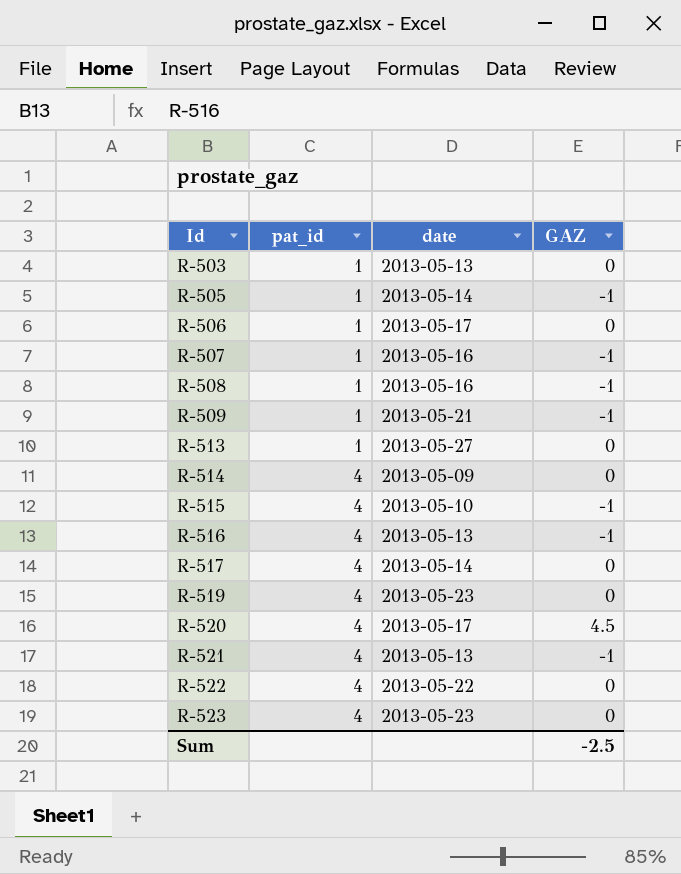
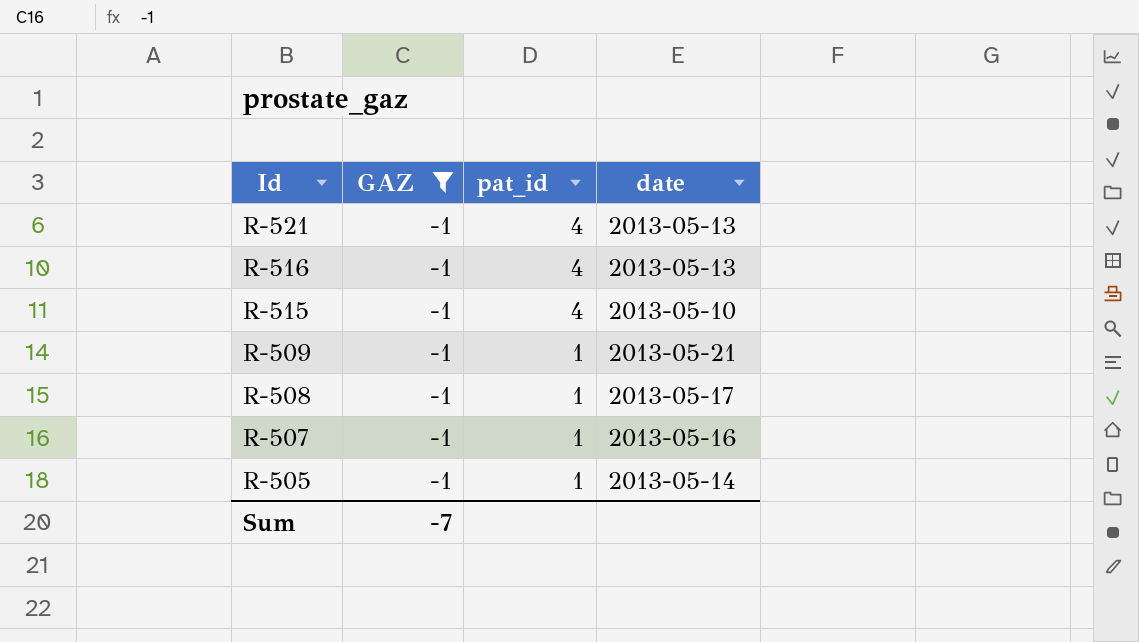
filter: none -> GAZ = -1
row order: Id ascending -> Id descending
column GAZ | position: 4 -> 2
R-508 | date: 2013-05-16 -> 2013-05-17
Sum | GAZ: -2.5 -> -7

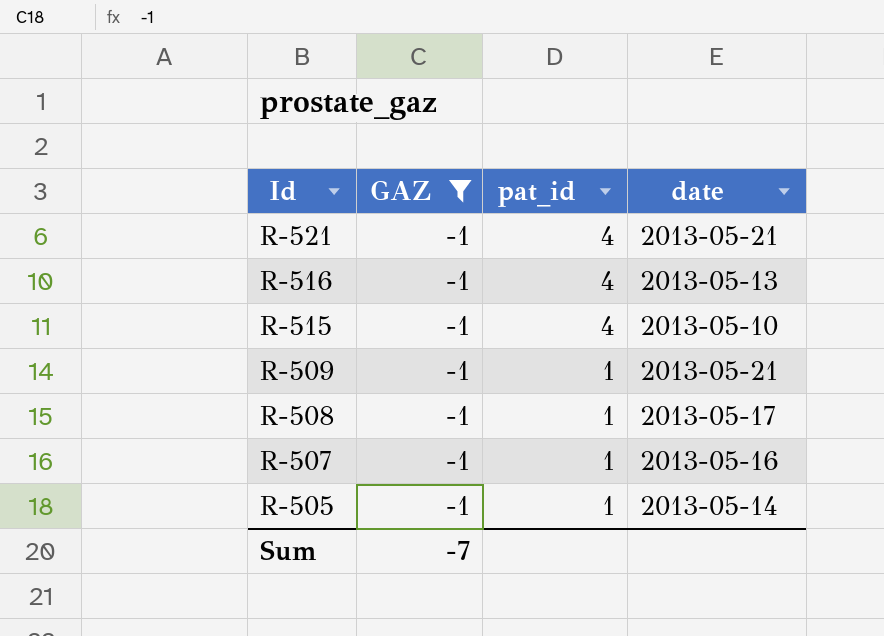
R-521 | date: 2013-05-13 -> 2013-05-21

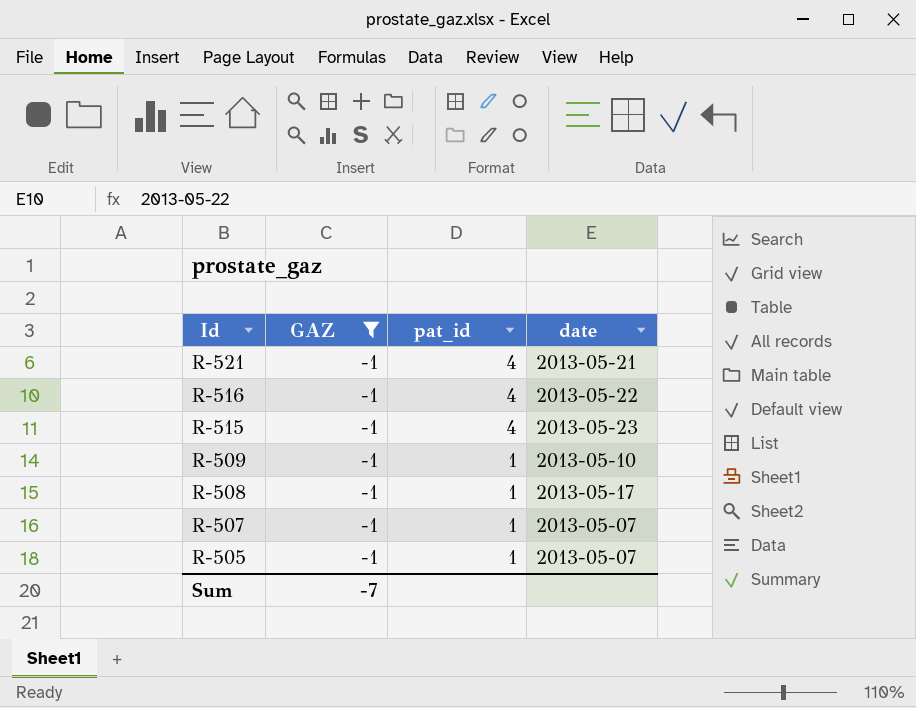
R-516 | date: 2013-05-13 -> 2013-05-22
R-515 | date: 2013-05-10 -> 2013-05-23
R-509 | date: 2013-05-21 -> 2013-05-10
R-507 | date: 2013-05-16 -> 2013-05-07
R-505 | date: 2013-05-14 -> 2013-05-07

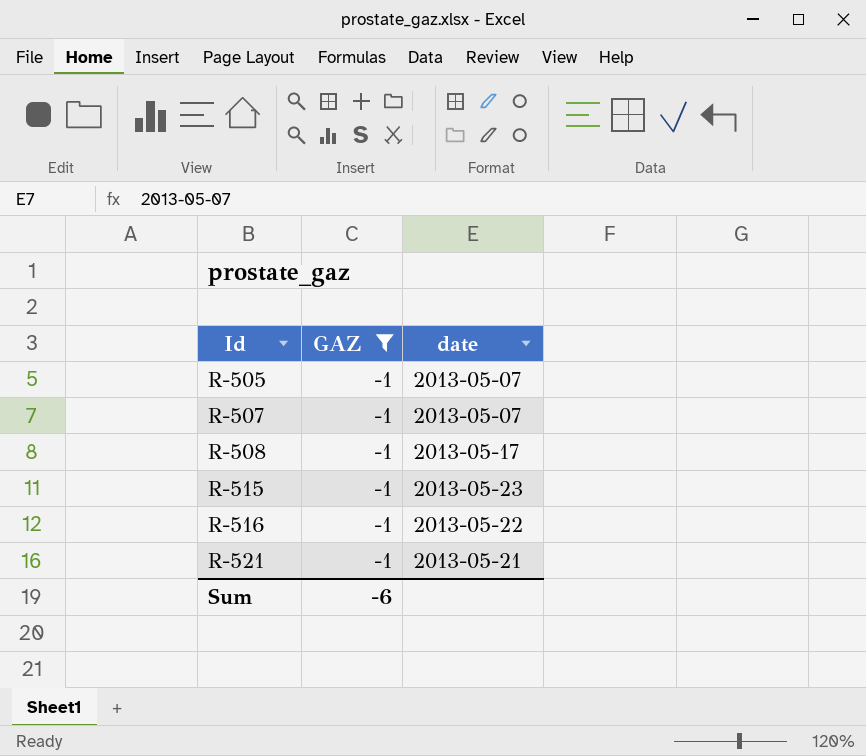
row order: Id descending -> Id ascending
column pat_id | position: 3 -> none
row R-509: -1 | 1 | 2013-05-10 -> none
Sum | GAZ: -7 -> -6

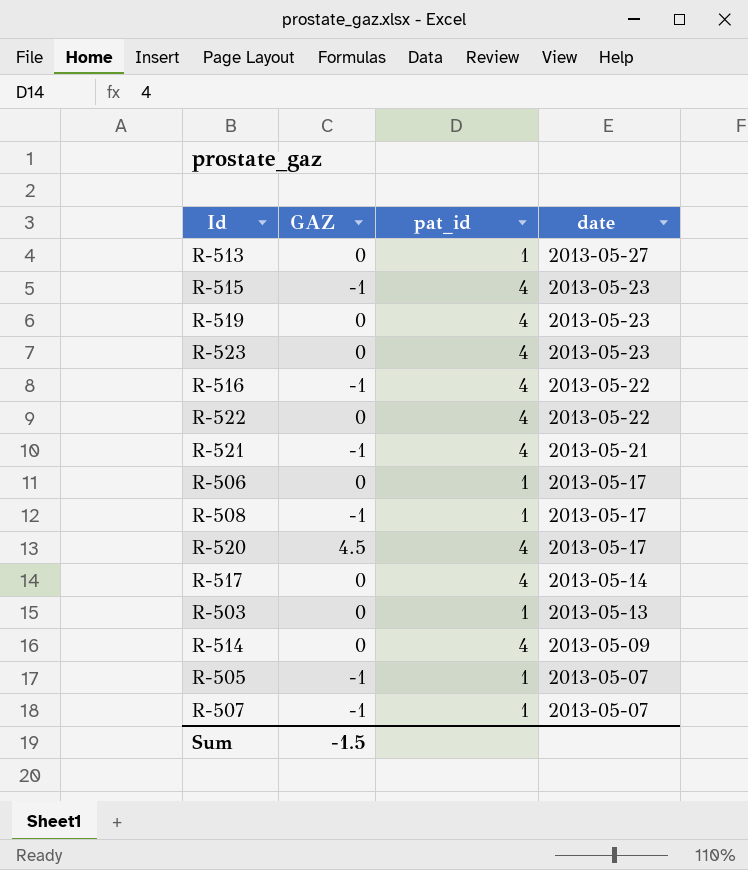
filter: GAZ = -1 -> none
row order: Id ascending -> date descending
column pat_id | position: none -> 3
Sum | GAZ: -6 -> -1.5

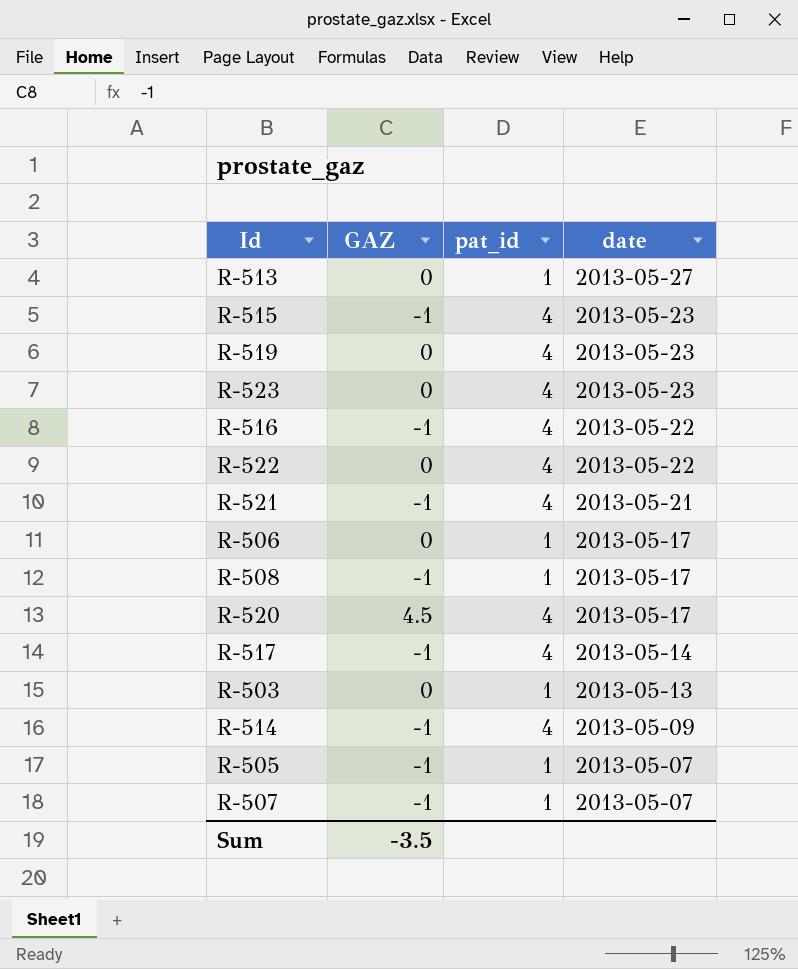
R-517 | GAZ: 0 -> -1
R-514 | GAZ: 0 -> -1
Sum | GAZ: -1.5 -> -3.5

